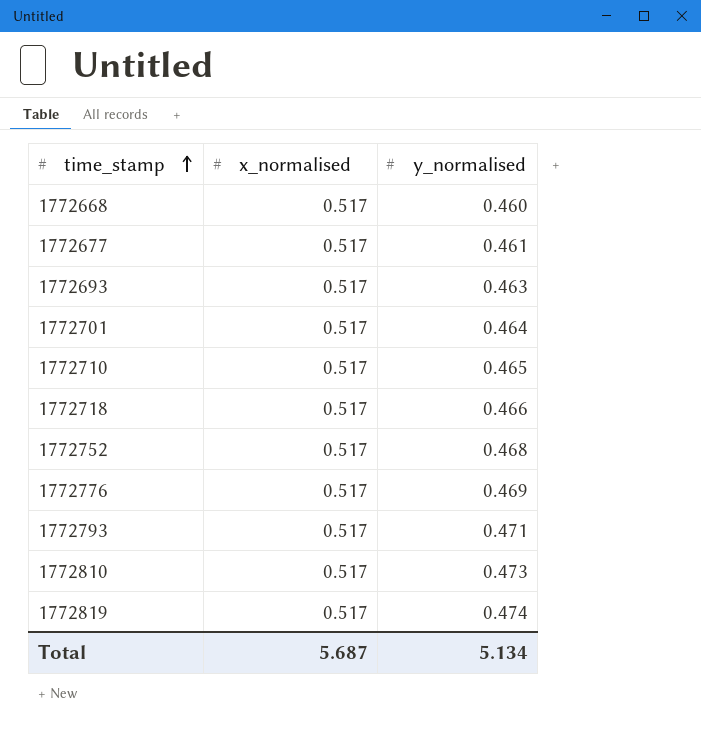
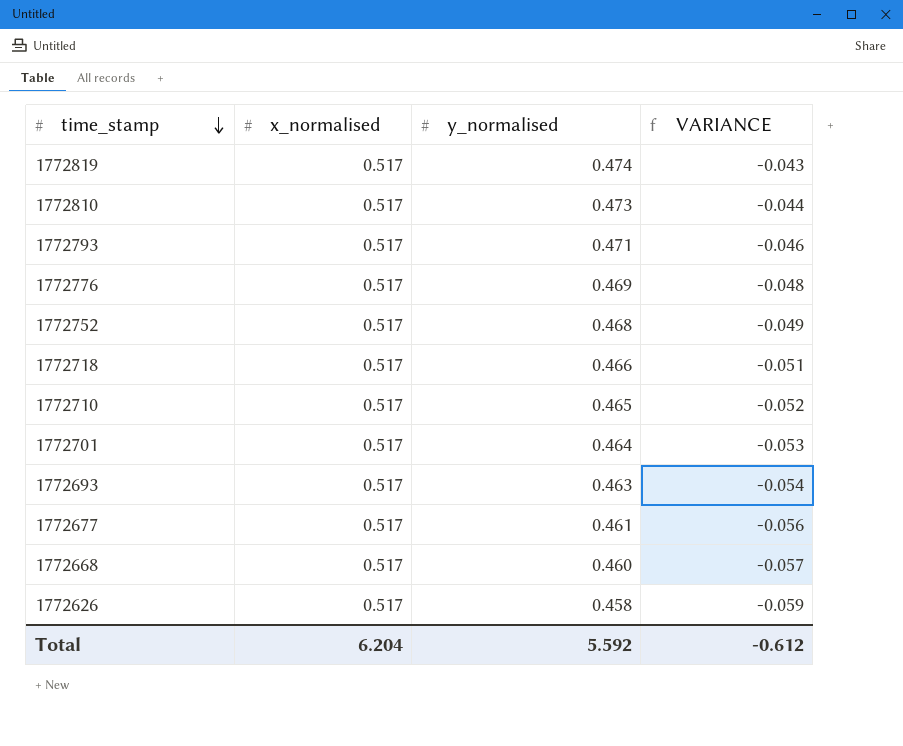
row order: time_stamp ascending -> time_stamp descending
column VARIANCE | formula: none -> [y_normalised] - [x_normalised]
row 1772626: none -> 0.517 | 0.458 | -0.059
Total | x_normalised: 5.687 -> 6.204
Total | y_normalised: 5.134 -> 5.592

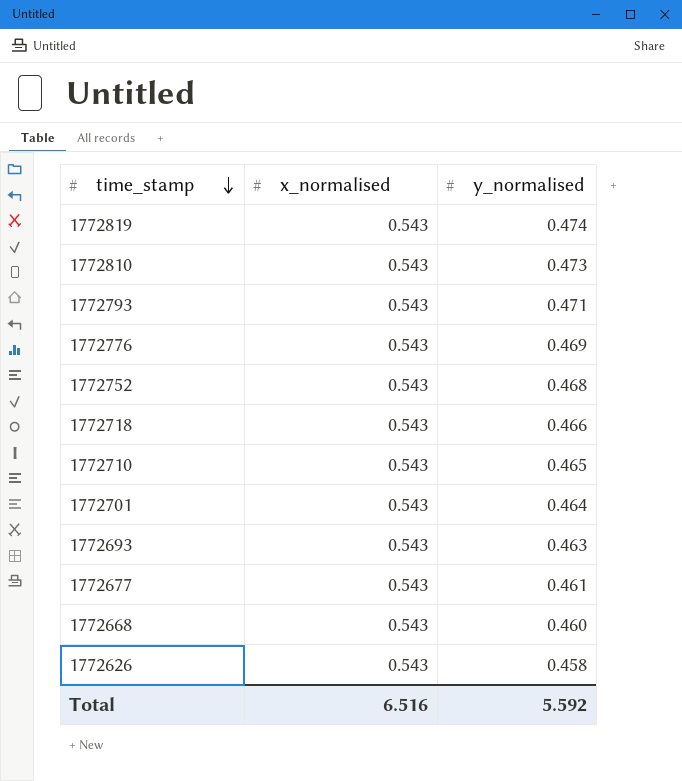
column VARIANCE | formula: [y_normalised] - [x_normalised] -> none
1772819 | x_normalised: 0.517 -> 0.543
1772810 | x_normalised: 0.517 -> 0.543
1772793 | x_normalised: 0.517 -> 0.543
1772776 | x_normalised: 0.517 -> 0.543
1772752 | x_normalised: 0.517 -> 0.543
1772718 | x_normalised: 0.517 -> 0.543
1772710 | x_normalised: 0.517 -> 0.543
1772701 | x_normalised: 0.517 -> 0.543
1772693 | x_normalised: 0.517 -> 0.543
1772677 | x_normalised: 0.517 -> 0.543
1772668 | x_normalised: 0.517 -> 0.543
1772626 | x_normalised: 0.517 -> 0.543
Total | x_normalised: 6.204 -> 6.516

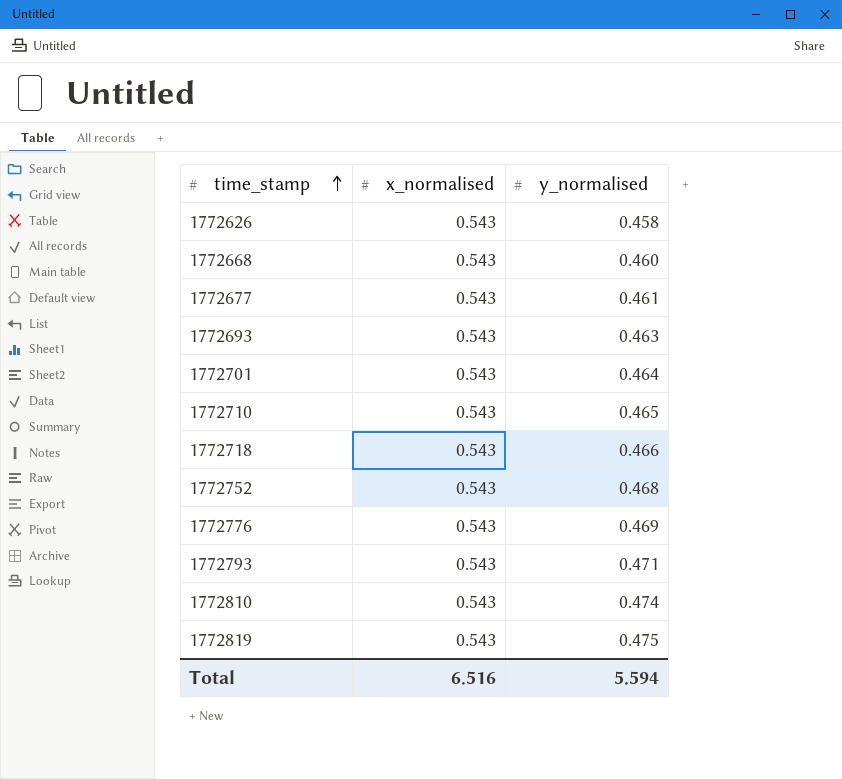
row order: time_stamp descending -> time_stamp ascending
1772810 | y_normalised: 0.473 -> 0.474
1772819 | y_normalised: 0.474 -> 0.475
Total | y_normalised: 5.592 -> 5.594

